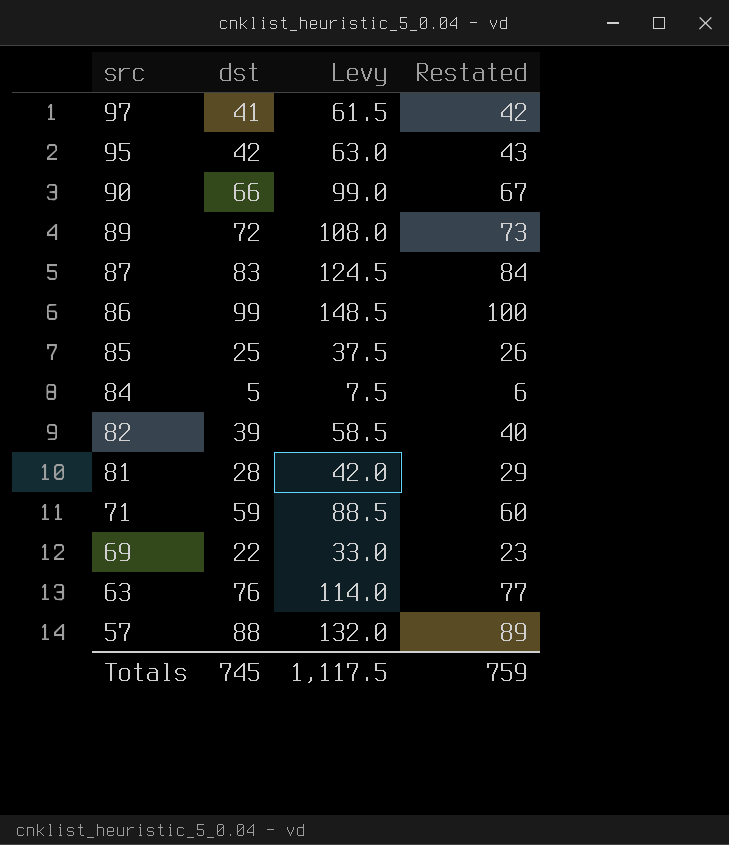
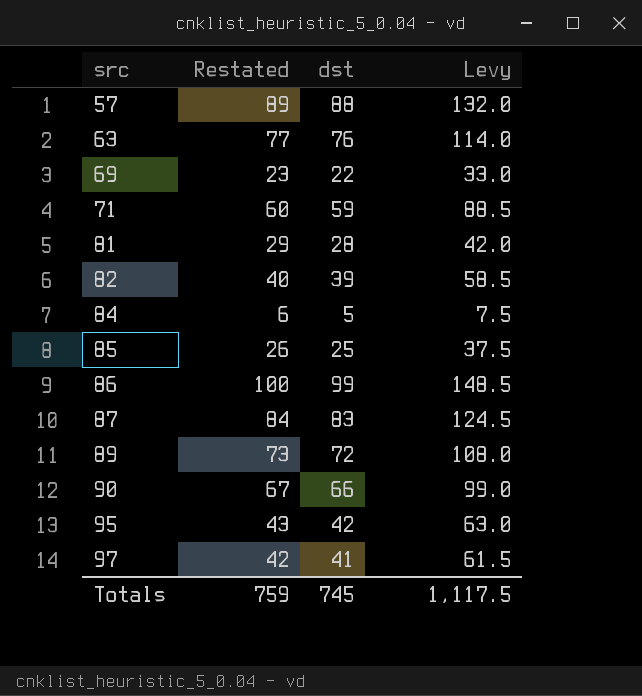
row order: src descending -> src ascending
column Restated | position: 4 -> 2

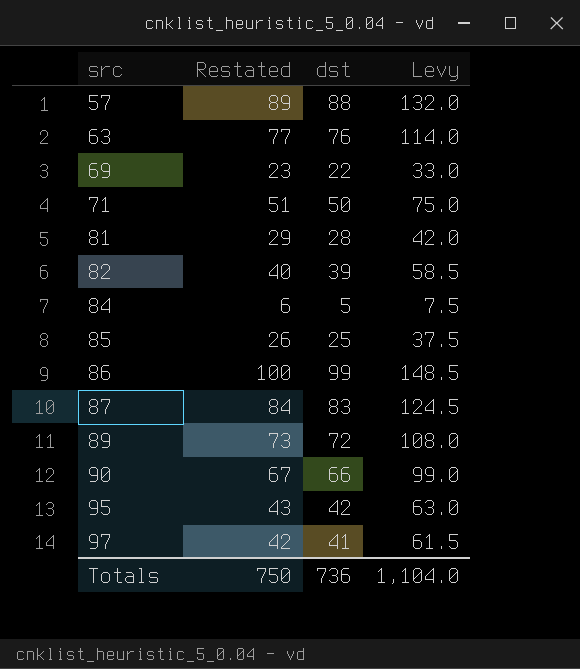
71 | Restated: 60 -> 51
71 | dst: 59 -> 50
71 | Levy: 88.5 -> 75.0
Totals | Restated: 759 -> 750
Totals | dst: 745 -> 736
Totals | Levy: 1,117.5 -> 1,104.0

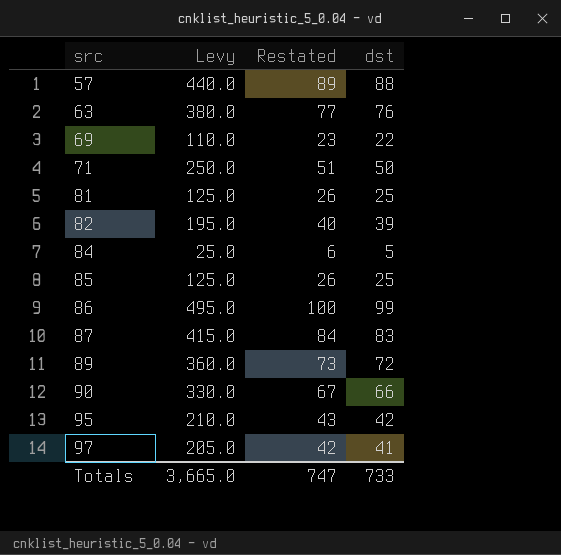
column Levy | formula: [dst] * 1.5 -> [dst] * 5
column Levy | position: 4 -> 2
81 | Restated: 29 -> 26
81 | dst: 28 -> 25
Totals | Levy: 1,104.0 -> 3,665.0
Totals | Restated: 750 -> 747
Totals | dst: 736 -> 733

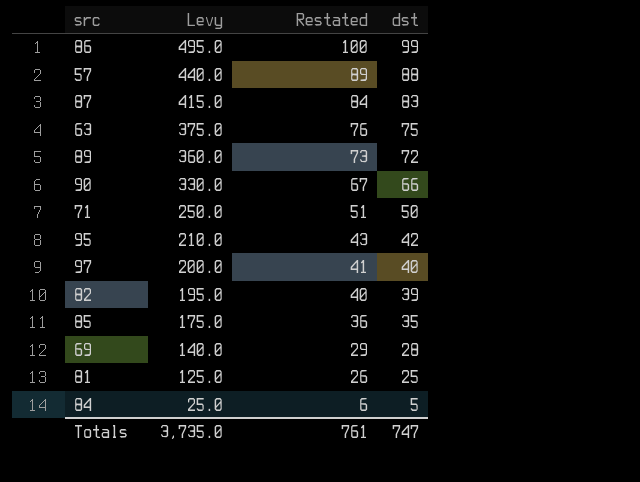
row order: src ascending -> Levy descending
63 | Levy: 380.0 -> 375.0
63 | Restated: 77 -> 76
63 | dst: 76 -> 75
97 | Levy: 205.0 -> 200.0
97 | Restated: 42 -> 41
97 | dst: 41 -> 40
85 | Levy: 125.0 -> 175.0
85 | Restated: 26 -> 36
85 | dst: 25 -> 35
69 | Levy: 110.0 -> 140.0
69 | Restated: 23 -> 29
69 | dst: 22 -> 28
Totals | Levy: 3,665.0 -> 3,735.0
Totals | Restated: 747 -> 761
Totals | dst: 733 -> 747

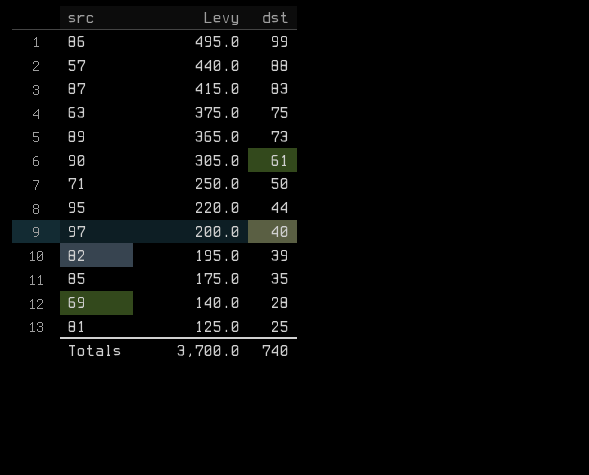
column Restated | formula: [dst] + 1 -> none
row 84: 25.0 | 6 | 5 -> none
89 | Levy: 360.0 -> 365.0
89 | dst: 72 -> 73
90 | Levy: 330.0 -> 305.0
90 | dst: 66 -> 61
95 | Levy: 210.0 -> 220.0
95 | dst: 42 -> 44
Totals | Levy: 3,735.0 -> 3,700.0
Totals | dst: 747 -> 740

